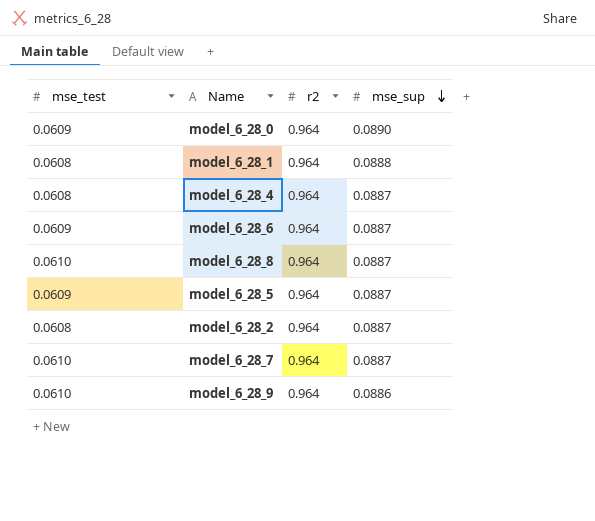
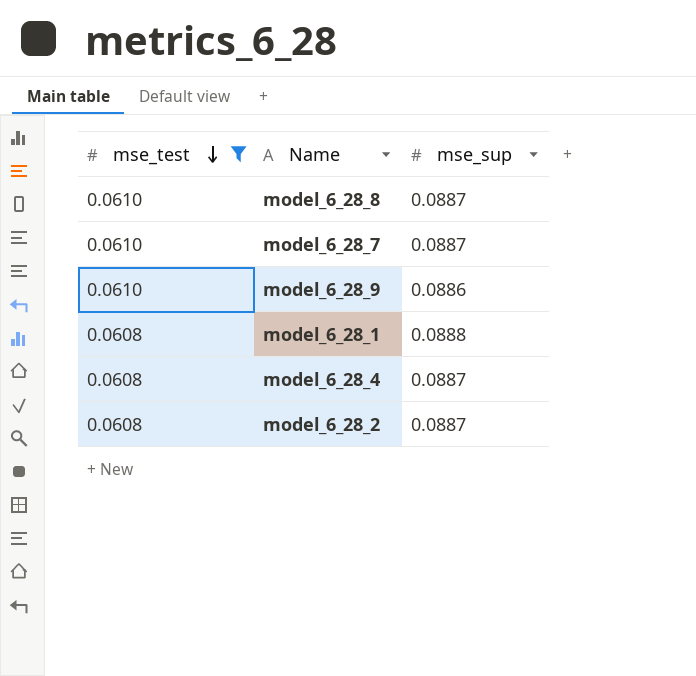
filter: none -> mse_test != 0.0609
row order: mse_sup descending -> mse_test descending
column r2 | position: 3 -> none

